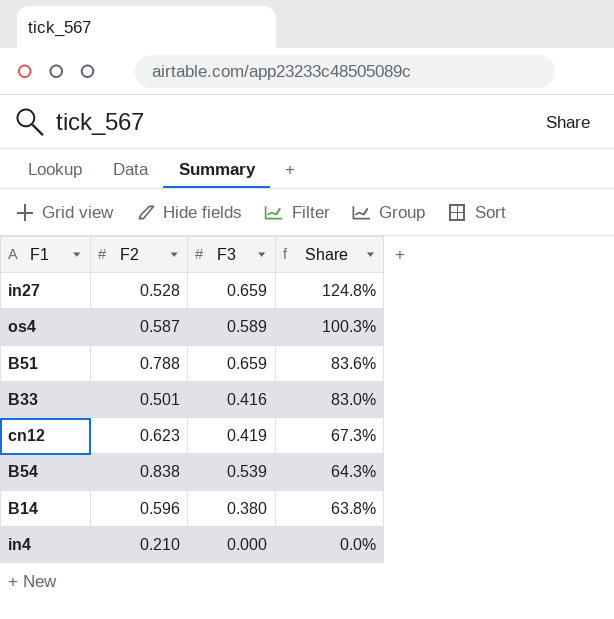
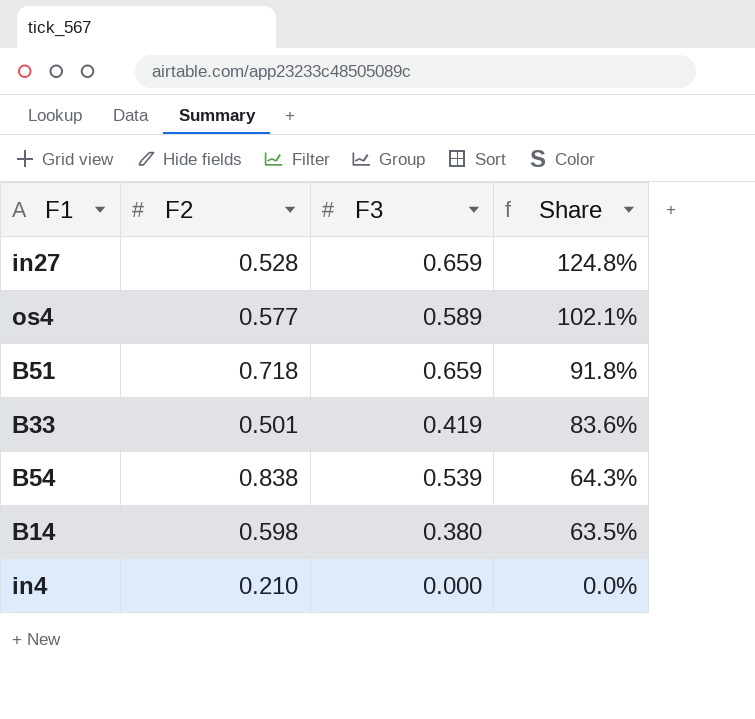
row cn12: 0.623 | 0.419 | 67.3% -> none
os4 | F2: 0.587 -> 0.577
os4 | Share: 100.3% -> 102.1%
B51 | F2: 0.788 -> 0.718
B51 | Share: 83.6% -> 91.8%
B33 | F3: 0.416 -> 0.419
B33 | Share: 83.0% -> 83.6%
B14 | F2: 0.596 -> 0.598
B14 | Share: 63.8% -> 63.5%

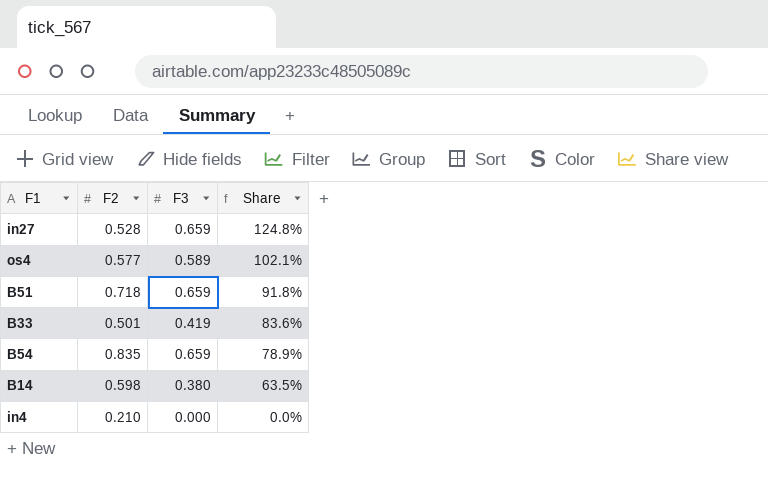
B54 | F2: 0.838 -> 0.835
B54 | F3: 0.539 -> 0.659
B54 | Share: 64.3% -> 78.9%

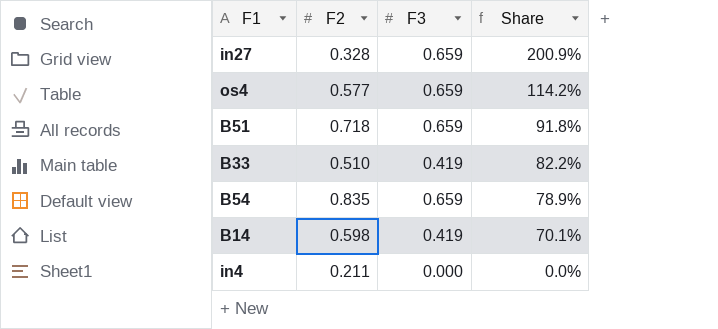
in27 | F2: 0.528 -> 0.328
in27 | Share: 124.8% -> 200.9%
os4 | F3: 0.589 -> 0.659
os4 | Share: 102.1% -> 114.2%
B33 | F2: 0.501 -> 0.510
B33 | Share: 83.6% -> 82.2%
B14 | F3: 0.380 -> 0.419
B14 | Share: 63.5% -> 70.1%
in4 | F2: 0.210 -> 0.211

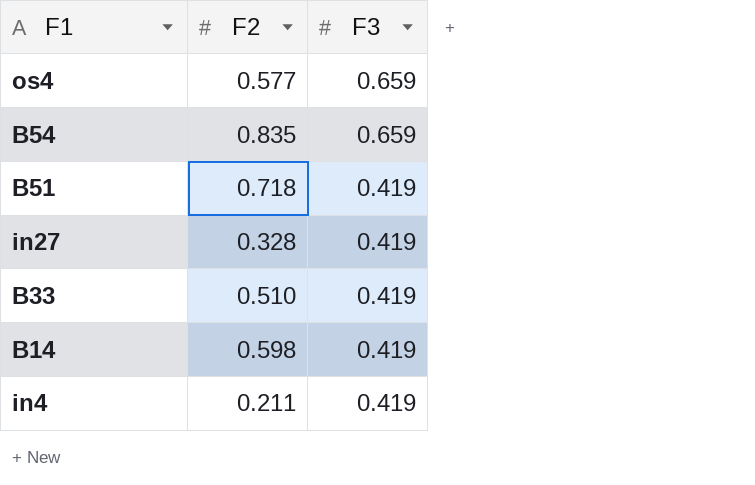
row order: Share descending -> F3 descending
column Share | formula: [F3] / [F2] -> none
B51 | F3: 0.659 -> 0.419
in27 | F3: 0.659 -> 0.419
in4 | F3: 0.000 -> 0.419

